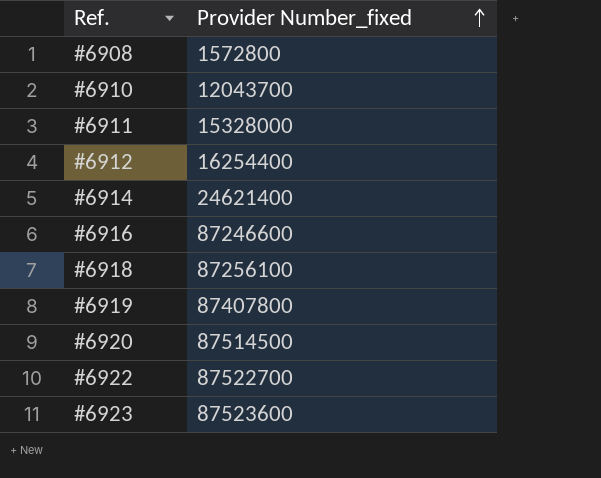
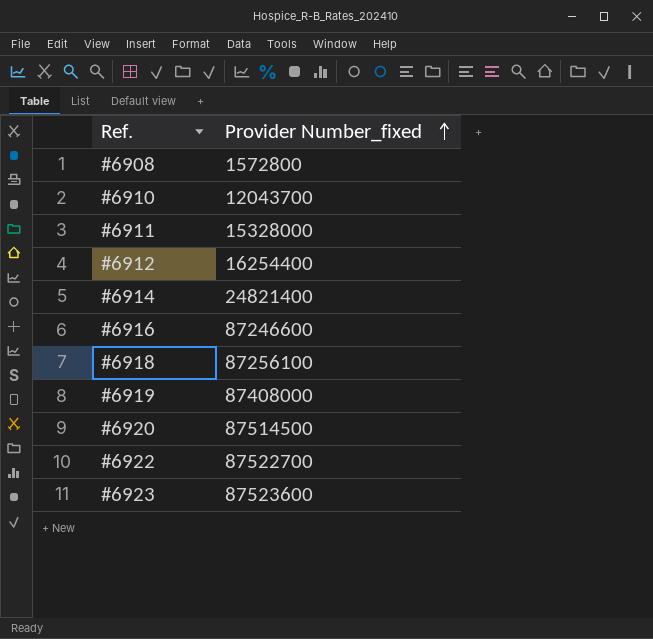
#6914 | Provider Number_fixed: 24621400 -> 24821400
#6919 | Provider Number_fixed: 87407800 -> 87408000

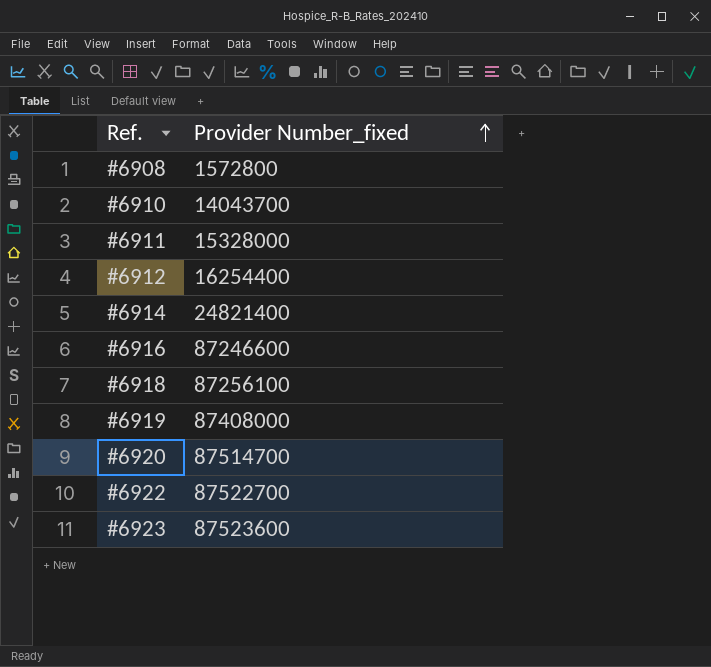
#6910 | Provider Number_fixed: 12043700 -> 14043700
#6920 | Provider Number_fixed: 87514500 -> 87514700

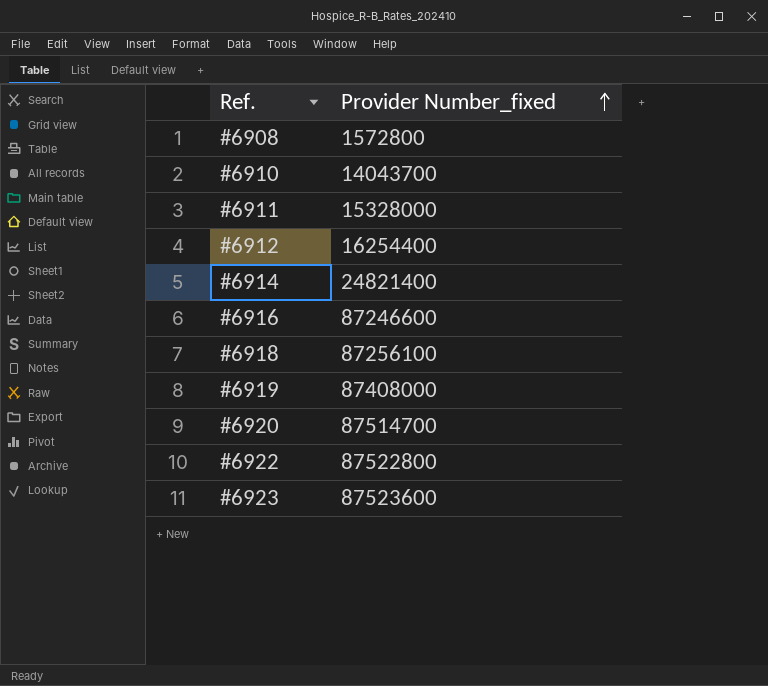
#6922 | Provider Number_fixed: 87522700 -> 87522800

